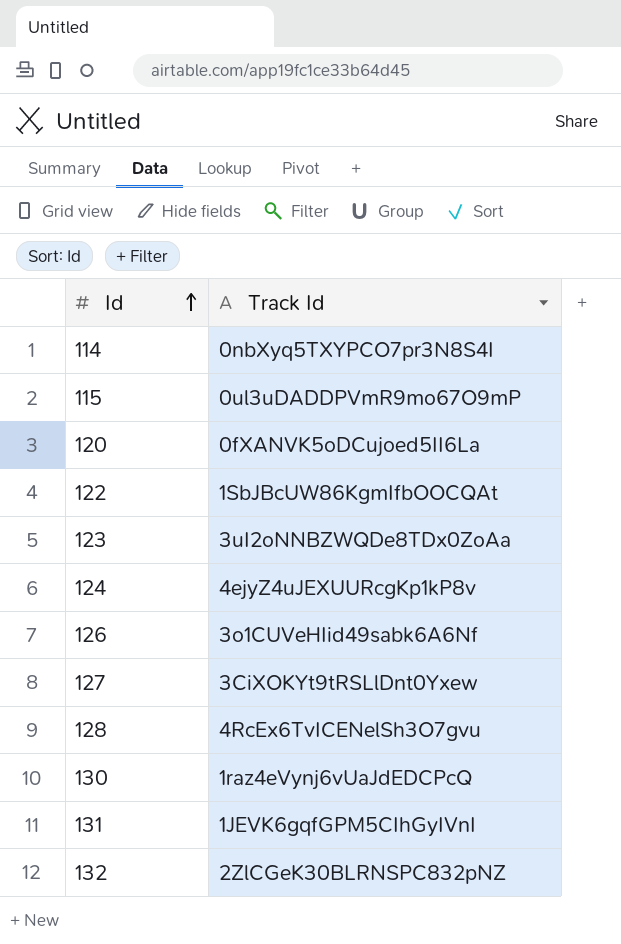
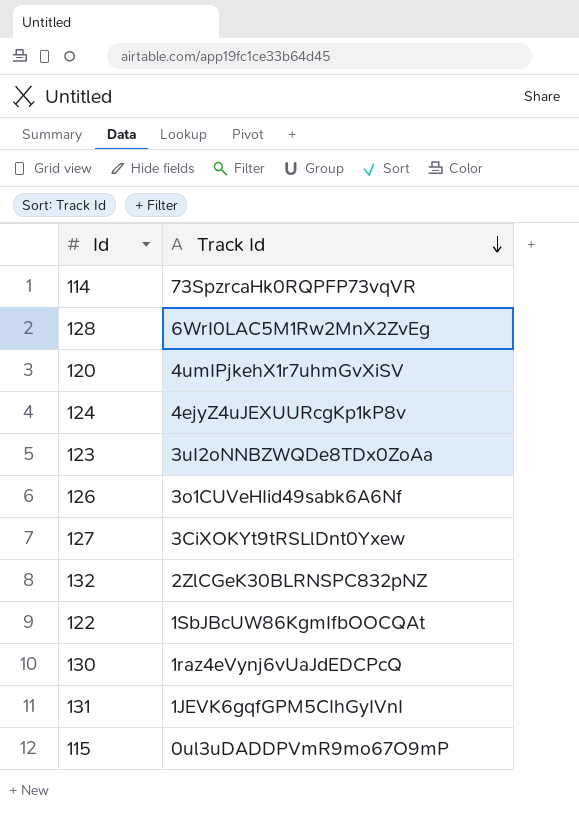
row order: Id ascending -> Track Id descending
114 | Track Id: 0nbXyq5TXYPCO7pr3N8S4I -> 73SpzrcaHk0RQPFP73vqVR
128 | Track Id: 4RcEx6TvICENelSh3O7gvu -> 6WrI0LAC5M1Rw2MnX2ZvEg
120 | Track Id: 0fXANVK5oDCujoed5II6La -> 4umIPjkehX1r7uhmGvXiSV

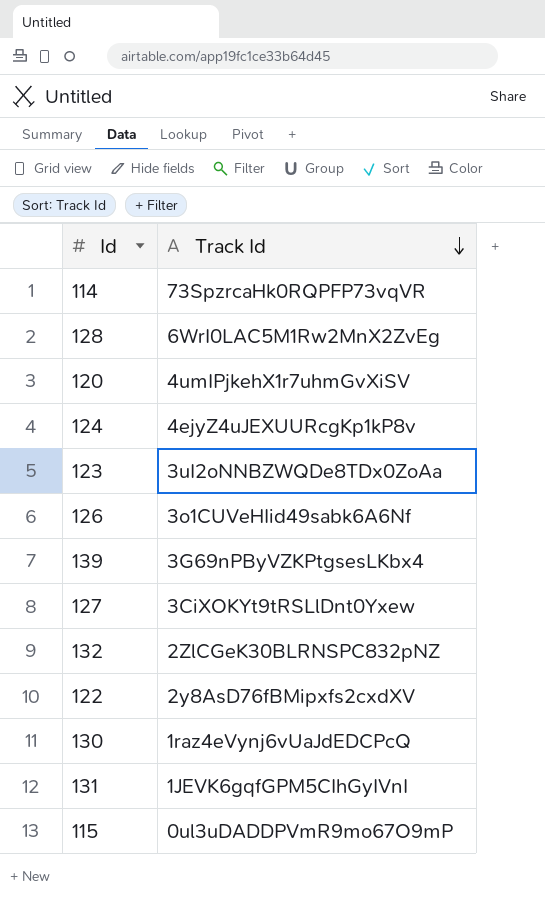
row 139: none -> 3G69nPByVZKPtgsesLKbx4
122 | Track Id: 1SbJBcUW86KgmIfbOOCQAt -> 2y8AsD76fBMipxfs2cxdXV

